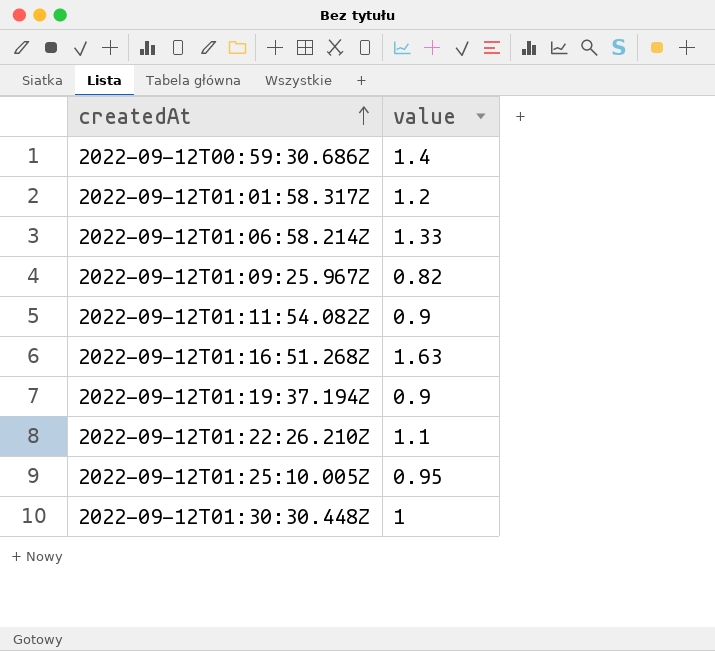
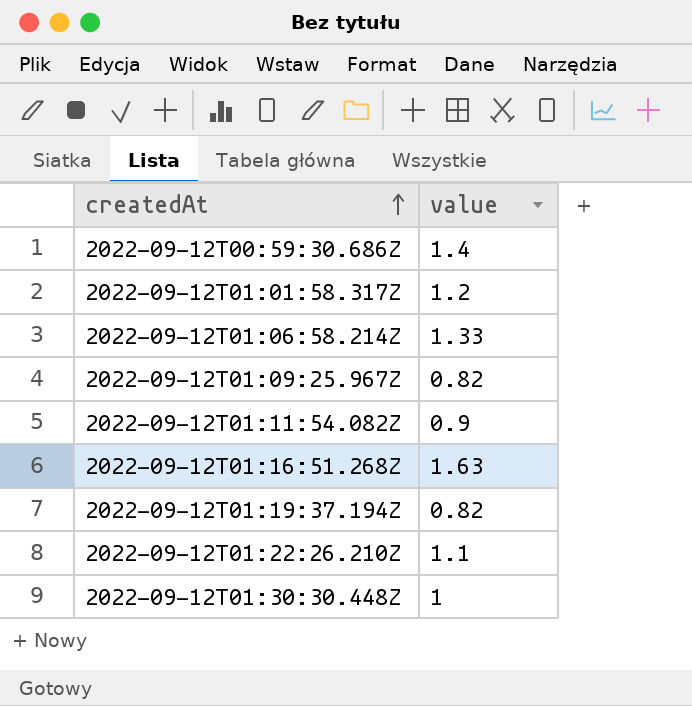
row 2022-09-12T01:25:10.005Z: 0.95 -> none
2022-09-12T01:19:37.194Z | value: 0.9 -> 0.82

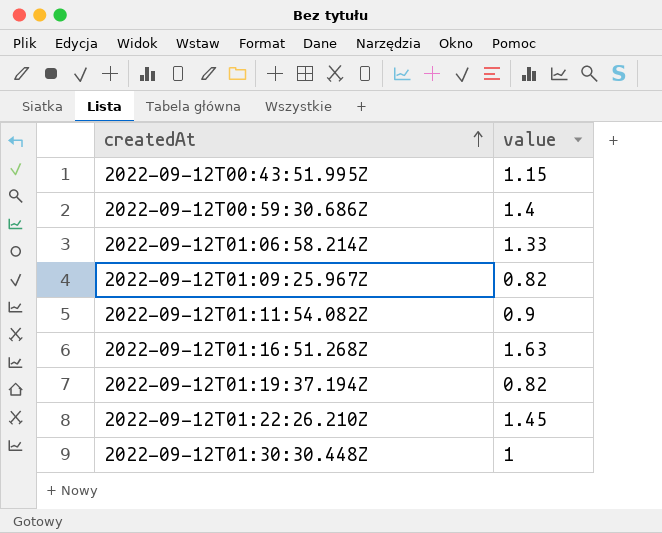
row 2022-09-12T01:01:58.317Z: 1.2 -> none
row 2022-09-12T00:43:51.995Z: none -> 1.15
2022-09-12T01:22:26.210Z | value: 1.1 -> 1.45

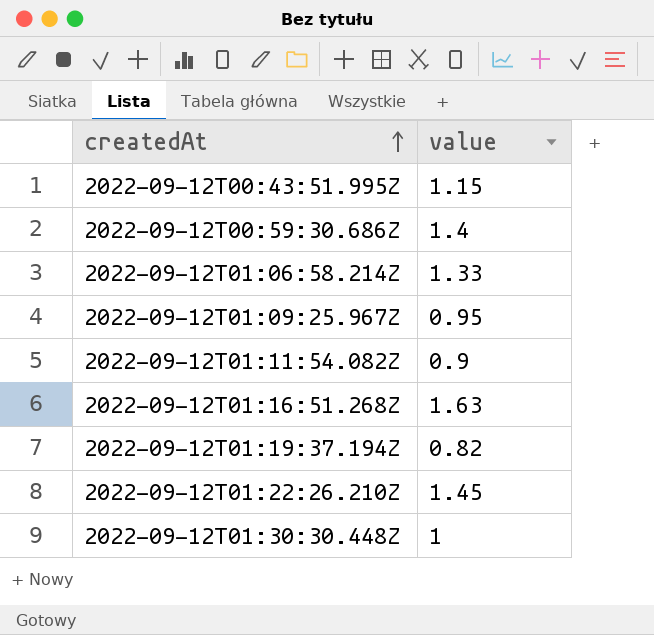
2022-09-12T01:09:25.967Z | value: 0.82 -> 0.95

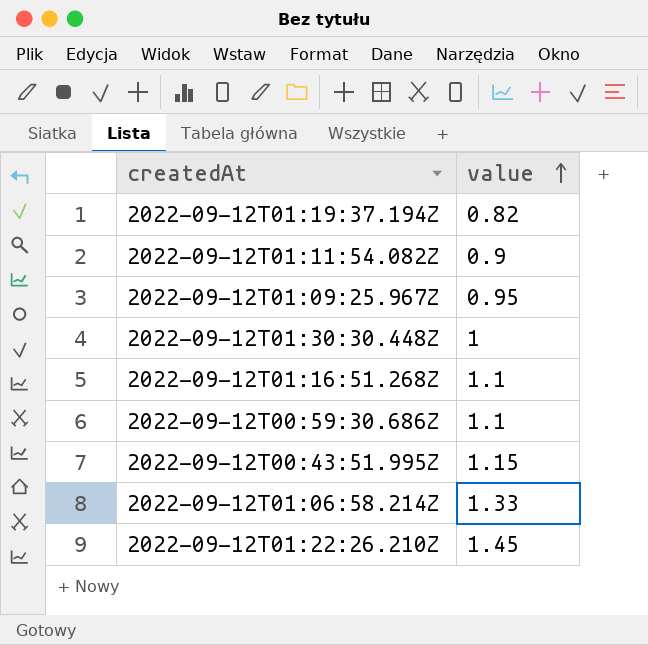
row order: createdAt ascending -> value ascending
2022-09-12T01:16:51.268Z | value: 1.63 -> 1.1
2022-09-12T00:59:30.686Z | value: 1.4 -> 1.1

